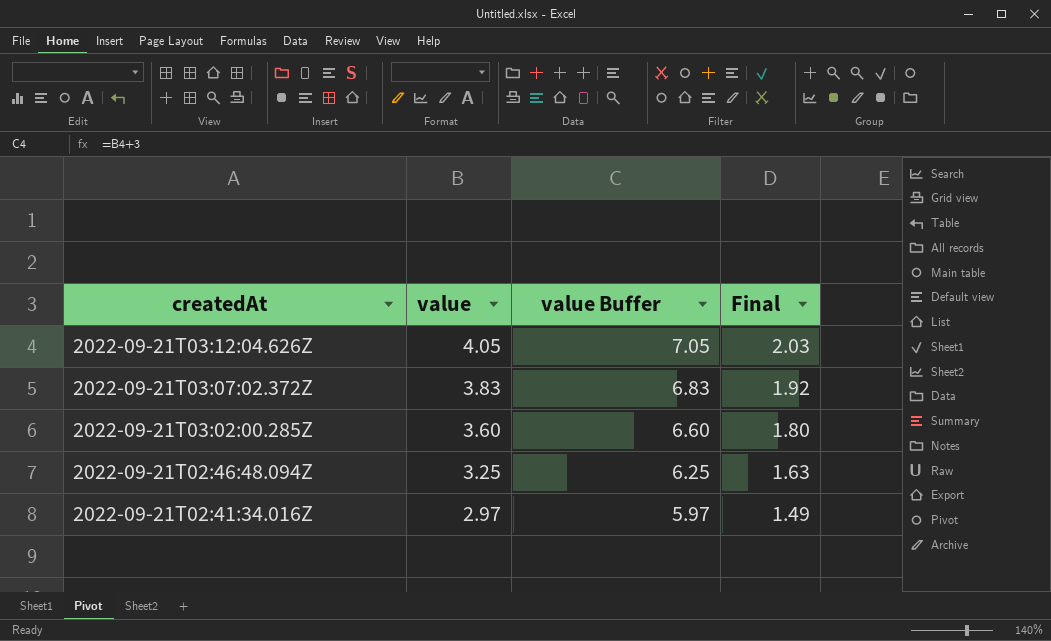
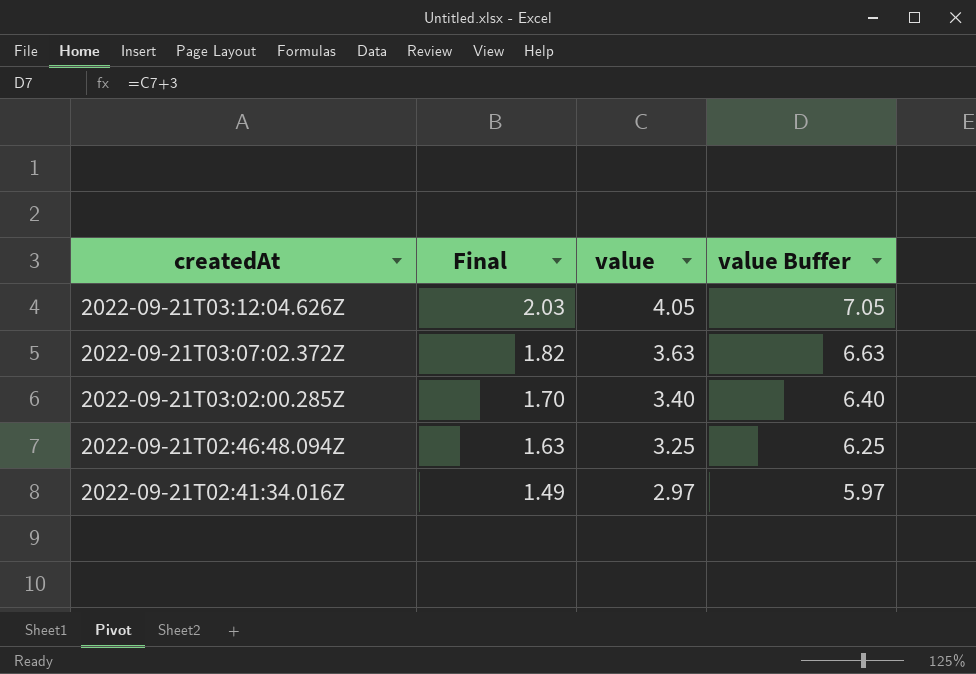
column Final | position: 4 -> 2
2022-09-21T03:07:02.372Z | Final: 1.92 -> 1.82
2022-09-21T03:07:02.372Z | value: 3.83 -> 3.63
2022-09-21T03:07:02.372Z | value Buffer: 6.83 -> 6.63
2022-09-21T03:02:00.285Z | Final: 1.80 -> 1.70
2022-09-21T03:02:00.285Z | value: 3.60 -> 3.40
2022-09-21T03:02:00.285Z | value Buffer: 6.60 -> 6.40

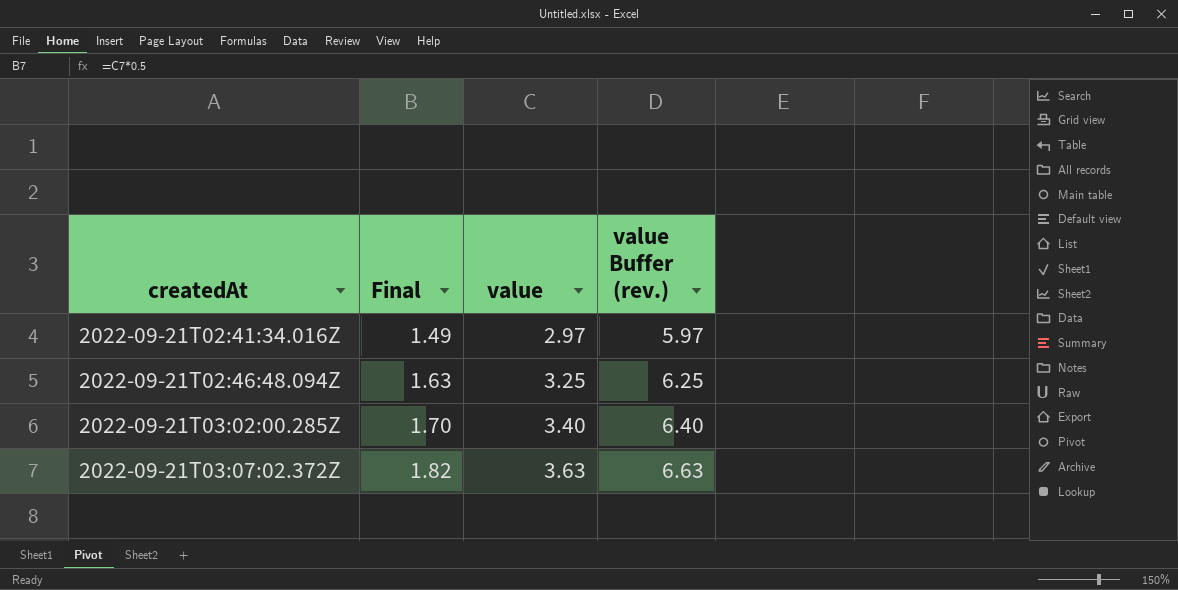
row order: createdAt descending -> createdAt ascending
column name: value Buffer -> value Buffer (rev.)
row 2022-09-21T03:12:04.626Z: 2.03 | 4.05 | 7.05 -> none

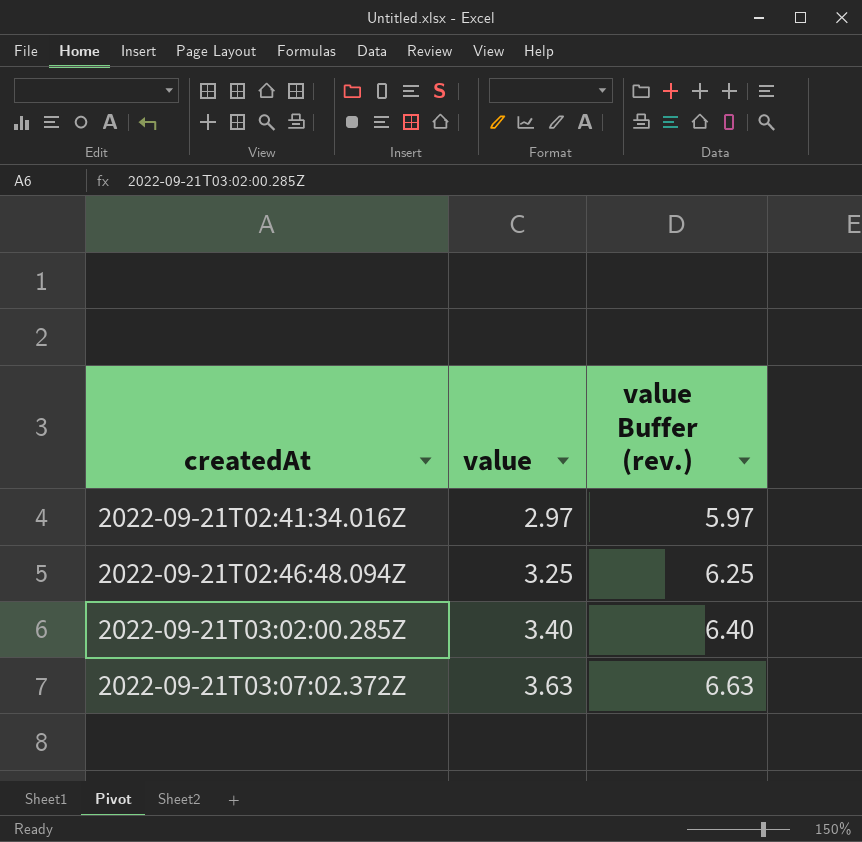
column Final | formula: [value] * 0.5 -> none

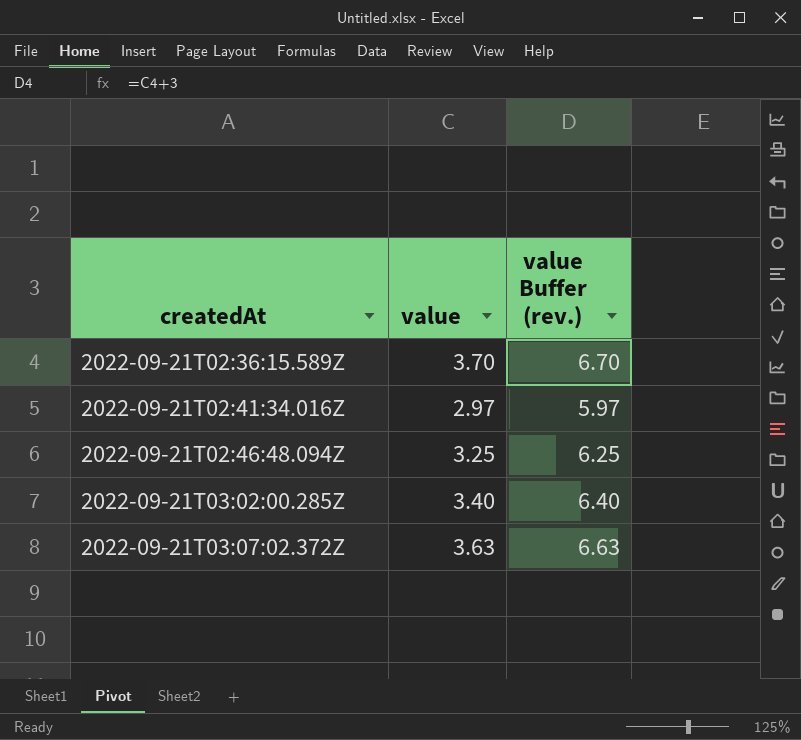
row 2022-09-21T02:36:15.589Z: none -> 3.70 | 6.70

